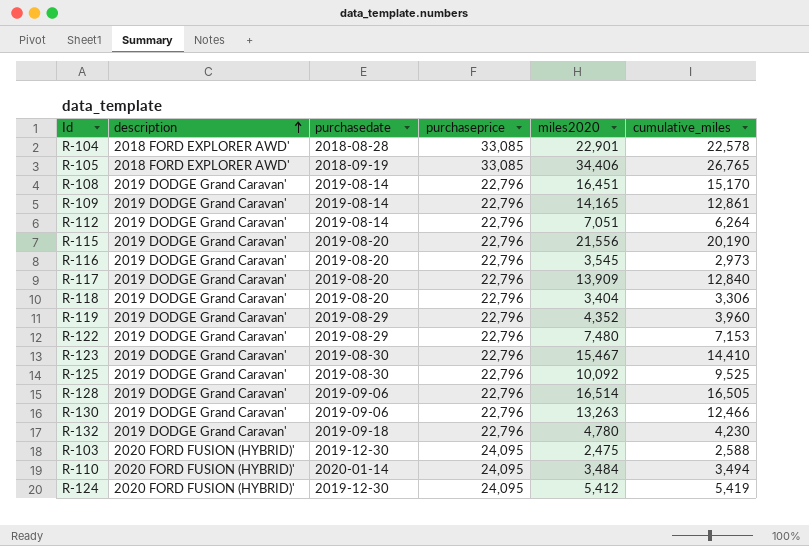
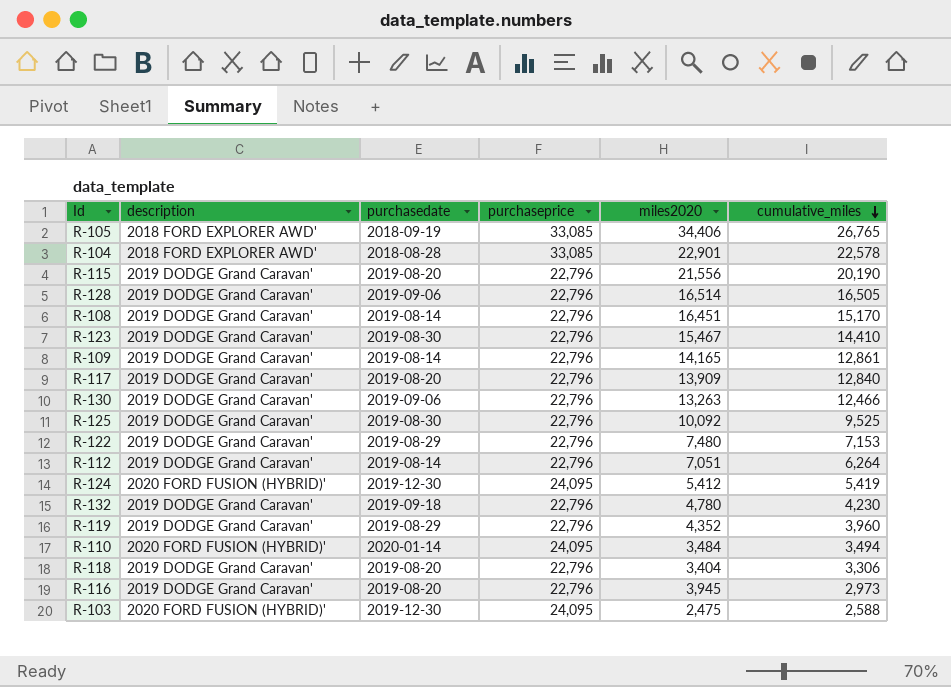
row order: description ascending -> cumulative_miles descending
R-116 | miles2020: 3,545 -> 3,945

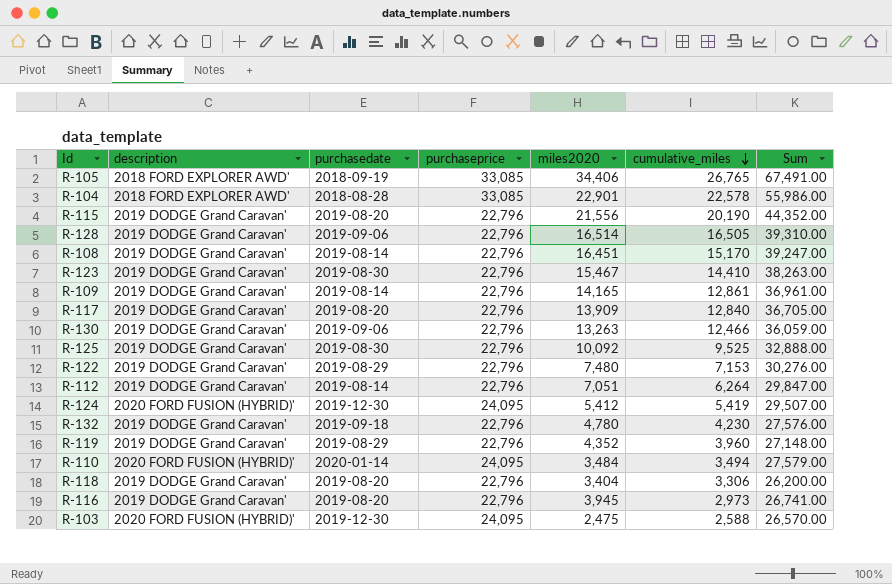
column Sum | formula: none -> [purchaseprice] + [miles2020]

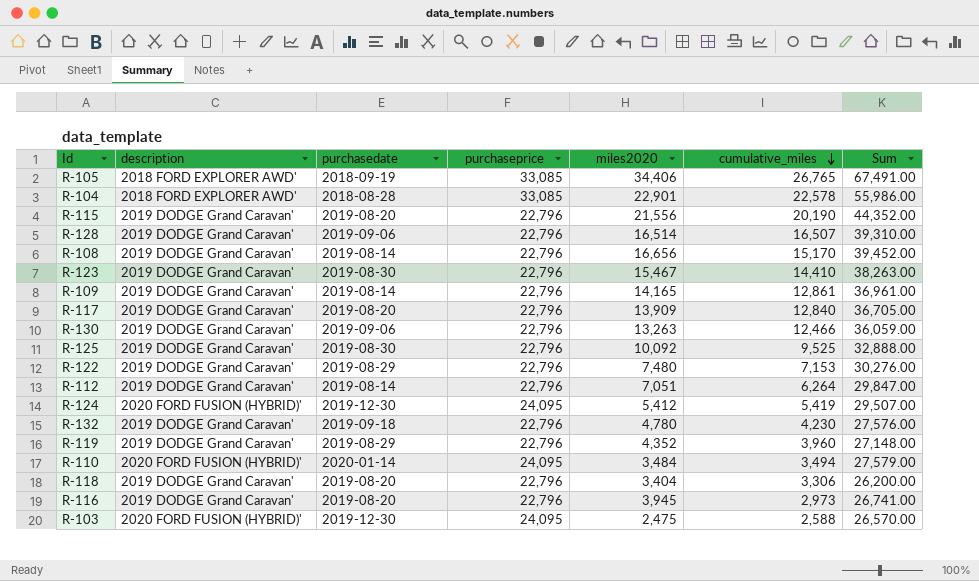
R-128 | cumulative_miles: 16,505 -> 16,507
R-108 | miles2020: 16,451 -> 16,656
R-108 | Sum: 39,247.00 -> 39,452.00

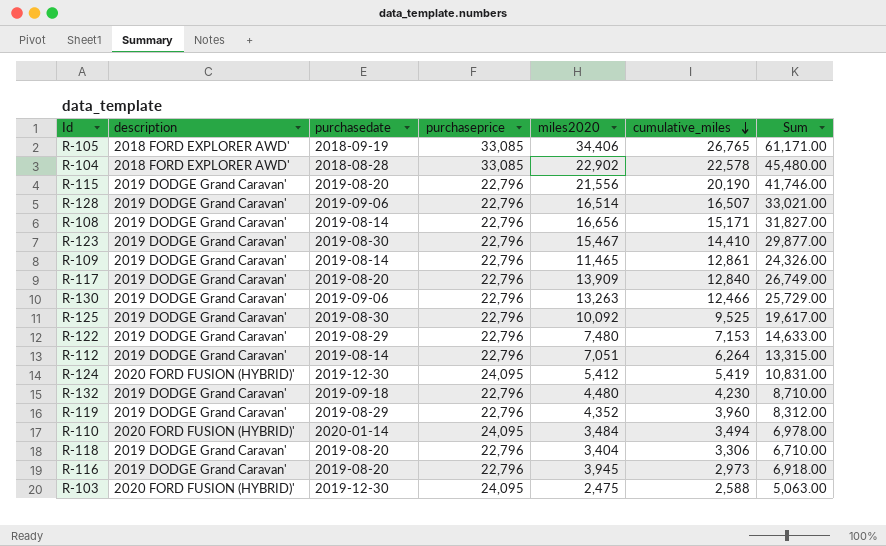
column Sum | formula: [purchaseprice] + [miles2020] -> [miles2020] + [cumulative_miles]
R-104 | miles2020: 22,901 -> 22,902
R-108 | cumulative_miles: 15,170 -> 15,171
R-109 | miles2020: 14,165 -> 11,465
R-132 | miles2020: 4,780 -> 4,480

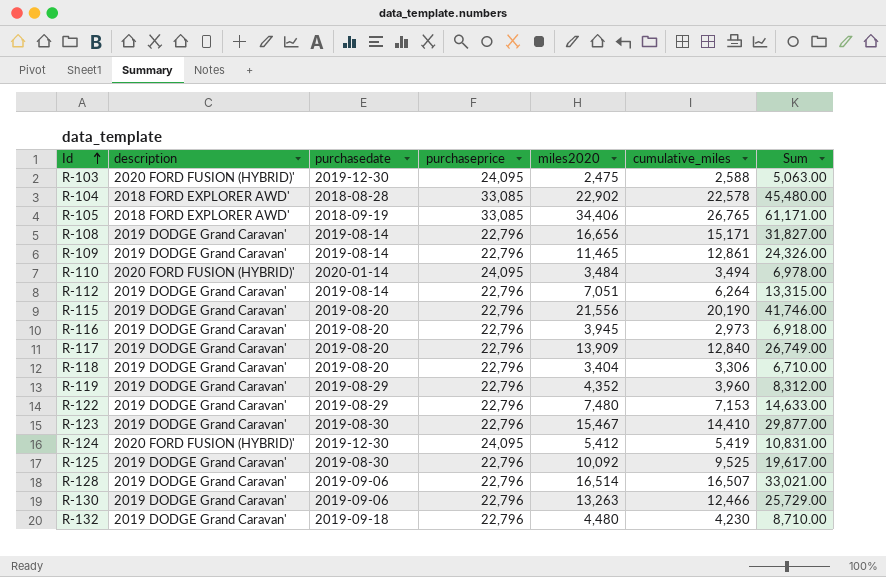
row order: cumulative_miles descending -> Id ascending

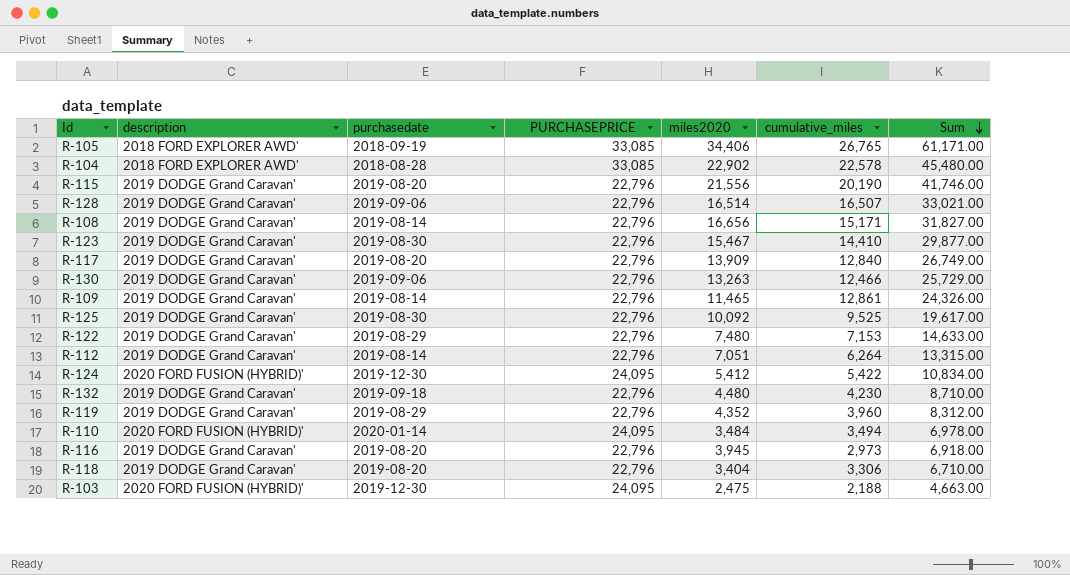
row order: Id ascending -> Sum descending
column name: purchaseprice -> PURCHASEPRICE
R-124 | cumulative_miles: 5,419 -> 5,422
R-124 | Sum: 10,831.00 -> 10,834.00
R-103 | cumulative_miles: 2,588 -> 2,188
R-103 | Sum: 5,063.00 -> 4,663.00

